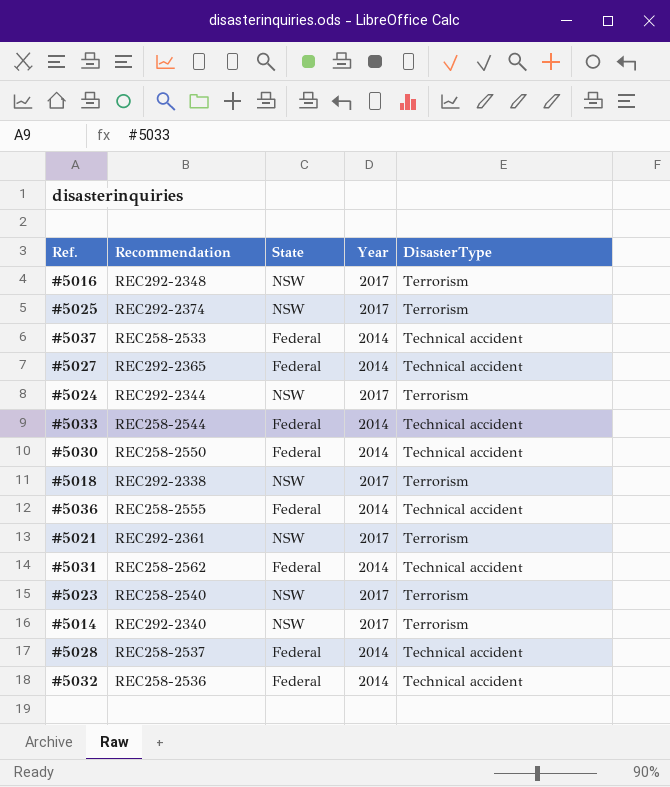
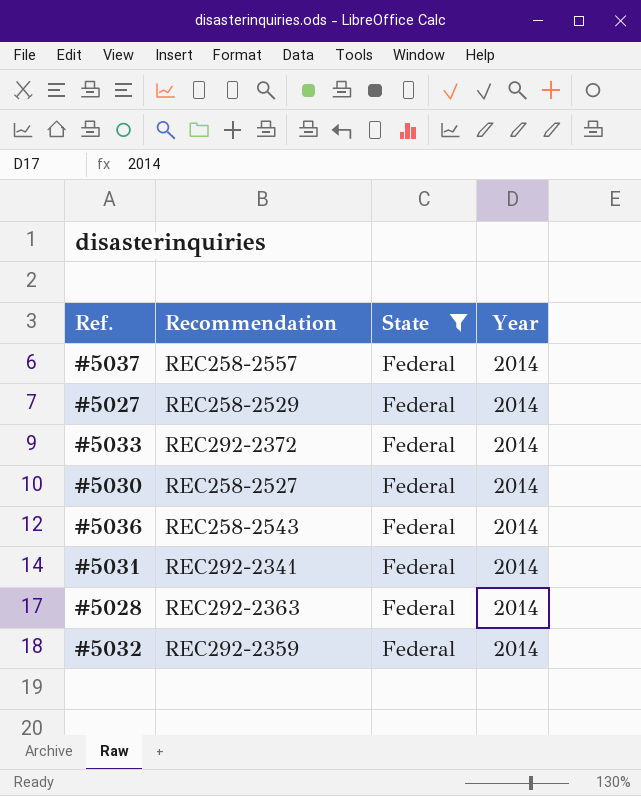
filter: none -> State = Federal
column DisasterType | position: 5 -> none
#5037 | Recommendation: REC258-2533 -> REC258-2557
#5027 | Recommendation: REC292-2365 -> REC258-2529
#5033 | Recommendation: REC258-2544 -> REC292-2372
#5030 | Recommendation: REC258-2550 -> REC258-2527
#5036 | Recommendation: REC258-2555 -> REC258-2543
#5031 | Recommendation: REC258-2562 -> REC292-2341
#5028 | Recommendation: REC258-2537 -> REC292-2363
#5032 | Recommendation: REC258-2536 -> REC292-2359

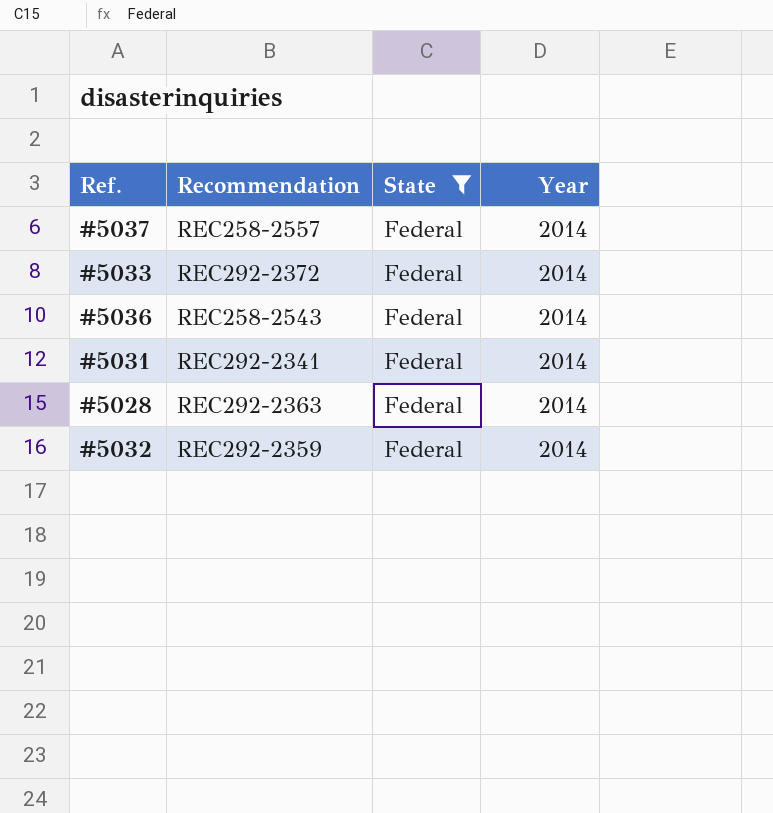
row #5027: REC258-2529 | Federal | 2014 -> none
row #5030: REC258-2527 | Federal | 2014 -> none

